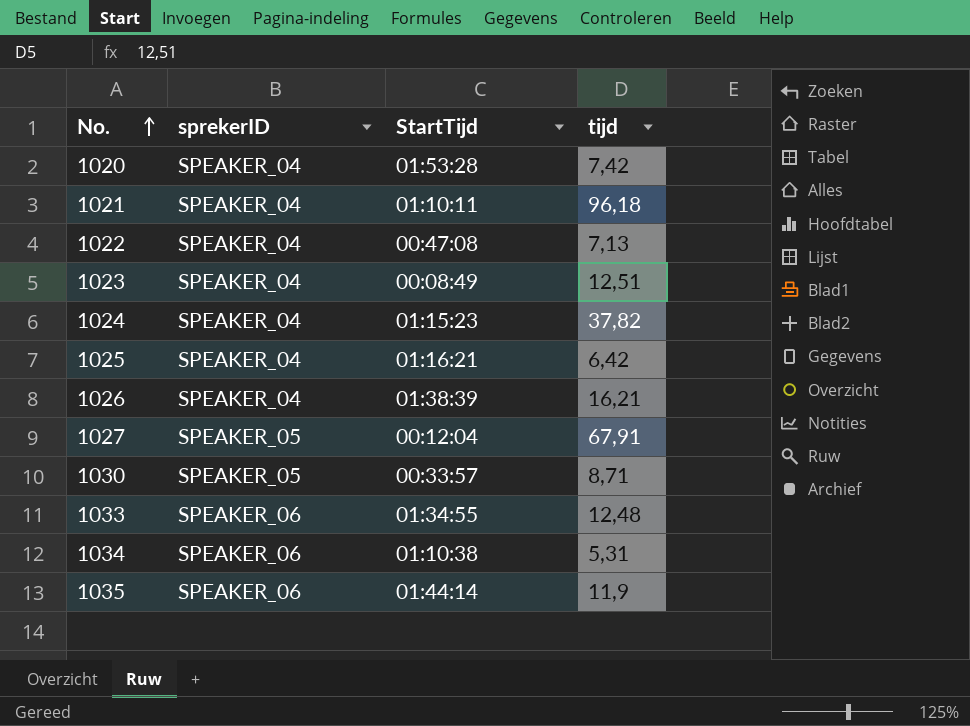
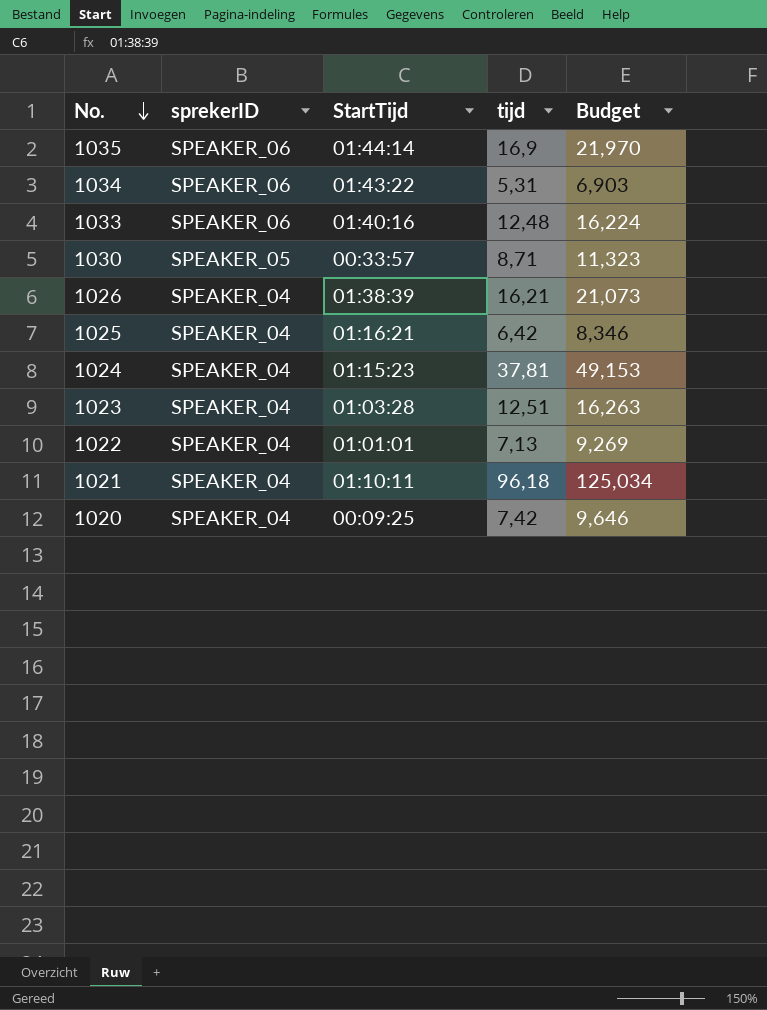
row order: No. ascending -> No. descending
column Budget | formula: none -> [tijd] * 1,3
row 1027: SPEAKER_05 | 00:12:04 | 67,91 -> none
1035 | tijd: 11,9 -> 16,9
1034 | StartTijd: 01:10:38 -> 01:43:22
1033 | StartTijd: 01:34:55 -> 01:40:16
1024 | tijd: 37,82 -> 37,81
1023 | StartTijd: 00:08:49 -> 01:03:28
1022 | StartTijd: 00:47:08 -> 01:01:01
1020 | StartTijd: 01:53:28 -> 00:09:25

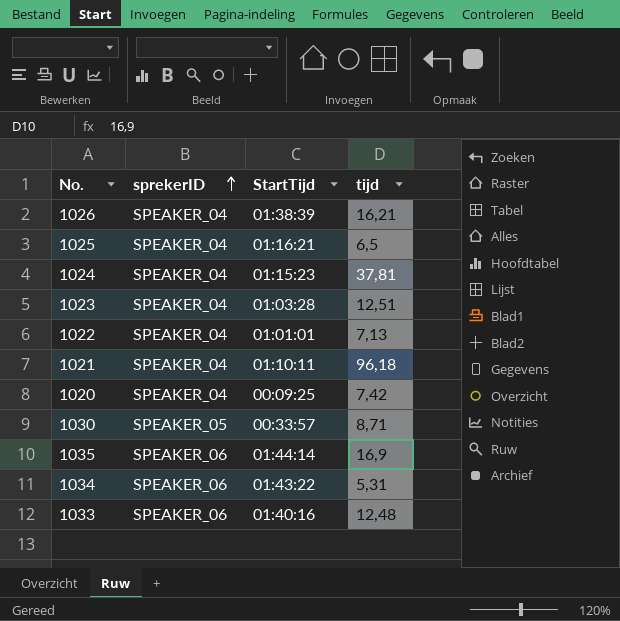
row order: No. descending -> sprekerID ascending
column Budget | formula: [tijd] * 1,3 -> none
1025 | tijd: 6,42 -> 6,5

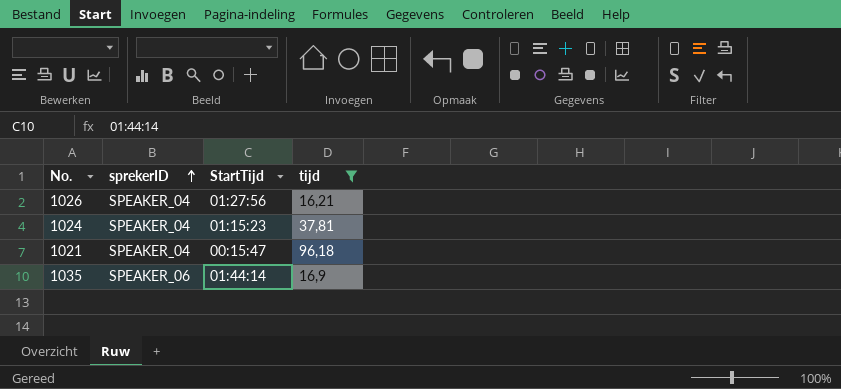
filter: none -> tijd >= 16,21
1026 | StartTijd: 01:38:39 -> 01:27:56
1021 | StartTijd: 01:10:11 -> 00:15:47

